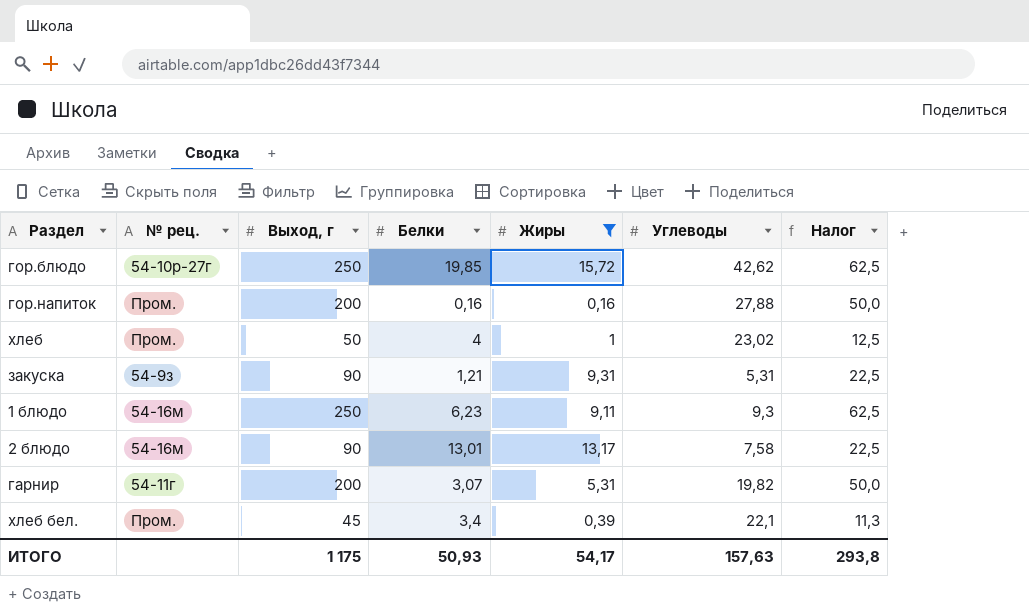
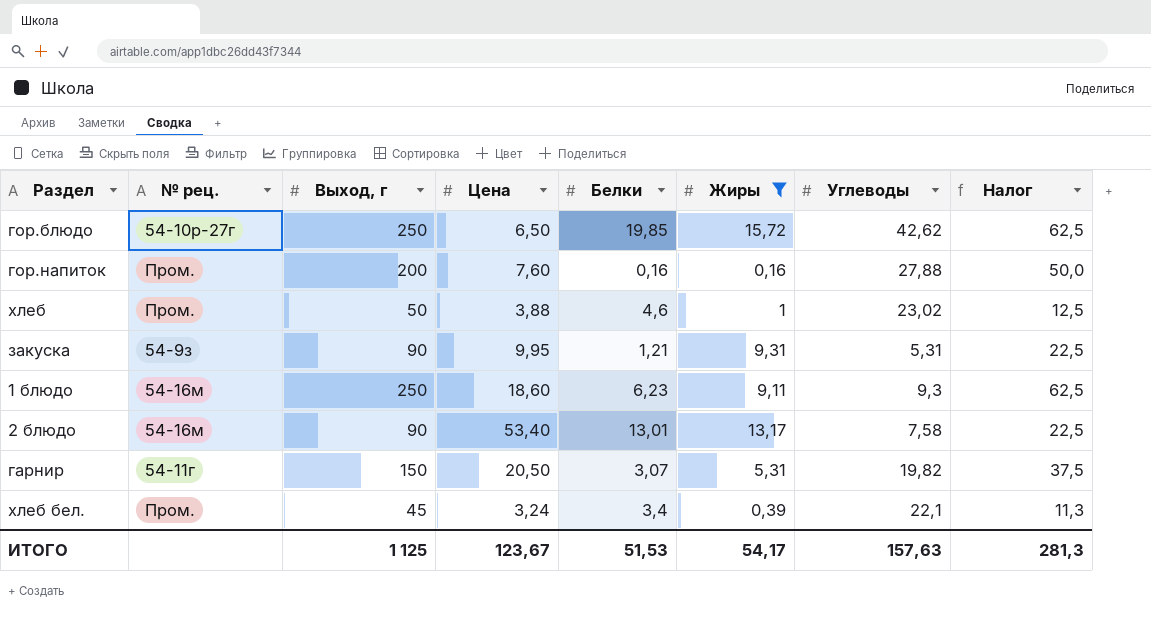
column Цена | position: none -> 4
хлеб | Белки: 4 -> 4,6
гарнир | Выход, г: 200 -> 150
гарнир | Налог: 50,0 -> 37,5
ИТОГО | Выход, г: 1 175 -> 1 125
ИТОГО | Белки: 50,93 -> 51,53
ИТОГО | Налог: 293,8 -> 281,3

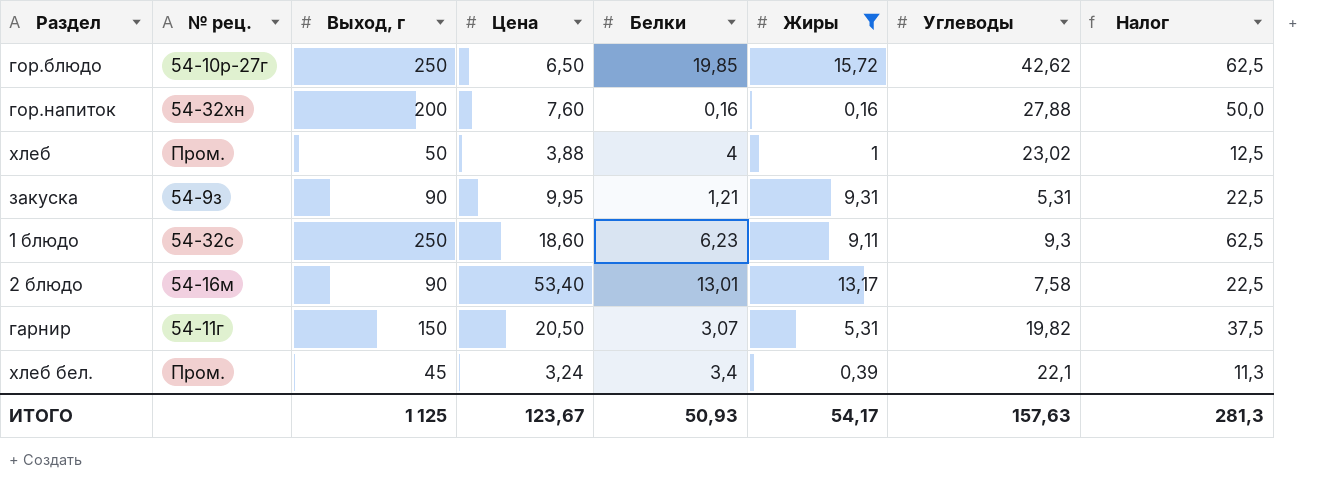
гор.напиток | № рец.: Пром. -> 54-32хн
хлеб | Белки: 4,6 -> 4
1 блюдо | № рец.: 54-16м -> 54-32с
ИТОГО | Белки: 51,53 -> 50,93

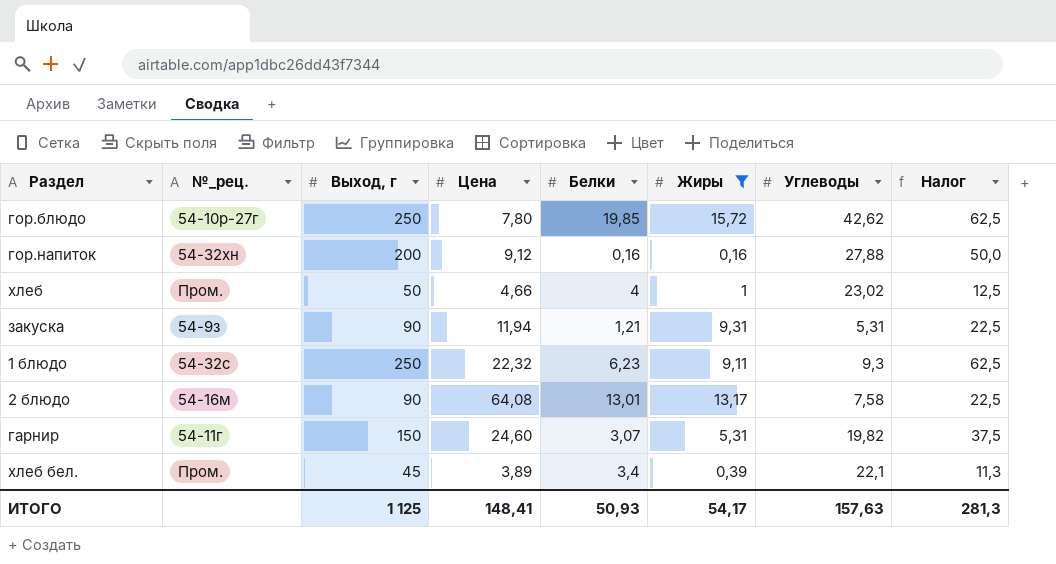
column name: № рец. -> №_рец.
гор.блюдо | Цена: 6,50 -> 7,80
гор.напиток | Цена: 7,60 -> 9,12
хлеб | Цена: 3,88 -> 4,66
закуска | Цена: 9,95 -> 11,94
1 блюдо | Цена: 18,60 -> 22,32
2 блюдо | Цена: 53,40 -> 64,08
гарнир | Цена: 20,50 -> 24,60
хлеб бел. | Цена: 3,24 -> 3,89
ИТОГО | Цена: 123,67 -> 148,41

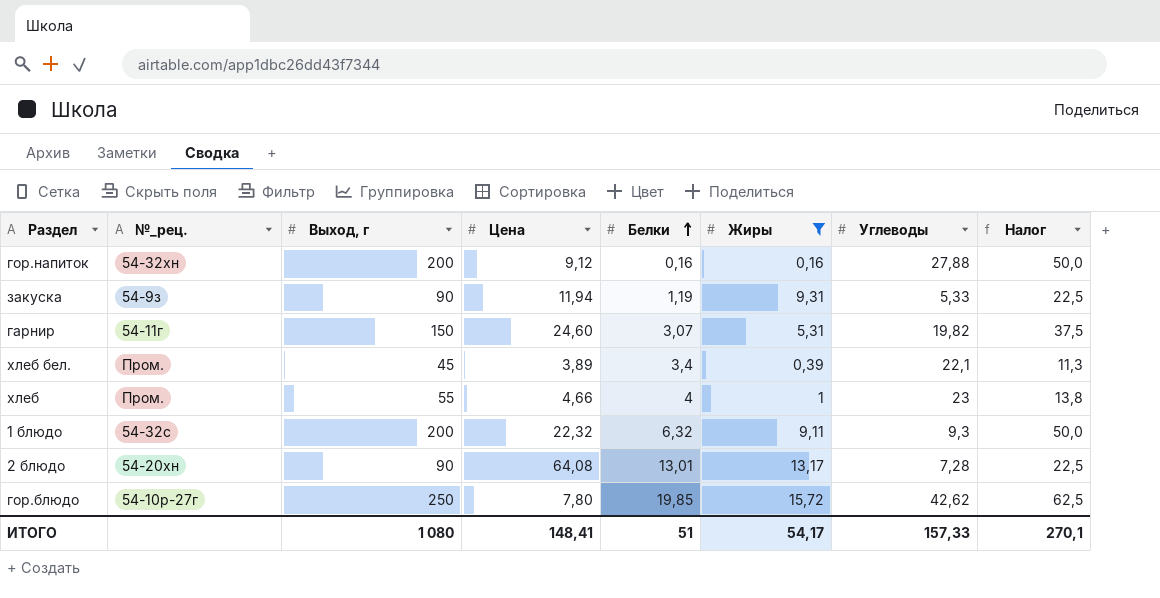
row order: none -> Белки ascending
закуска | Белки: 1,21 -> 1,19
закуска | Углеводы: 5,31 -> 5,33
хлеб | Выход, г: 50 -> 55
хлеб | Углеводы: 23,02 -> 23
хлеб | Налог: 12,5 -> 13,8
1 блюдо | Выход, г: 250 -> 200
1 блюдо | Белки: 6,23 -> 6,32
1 блюдо | Налог: 62,5 -> 50,0
2 блюдо | №_рец.: 54-16м -> 54-20хн
2 блюдо | Углеводы: 7,58 -> 7,28
ИТОГО | Выход, г: 1 125 -> 1 080
ИТОГО | Белки: 50,93 -> 51
ИТОГО | Углеводы: 157,63 -> 157,33
ИТОГО | Налог: 281,3 -> 270,1

